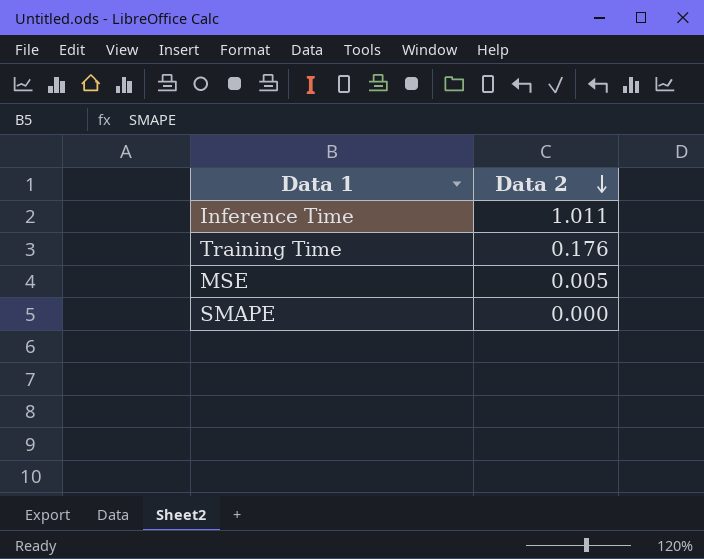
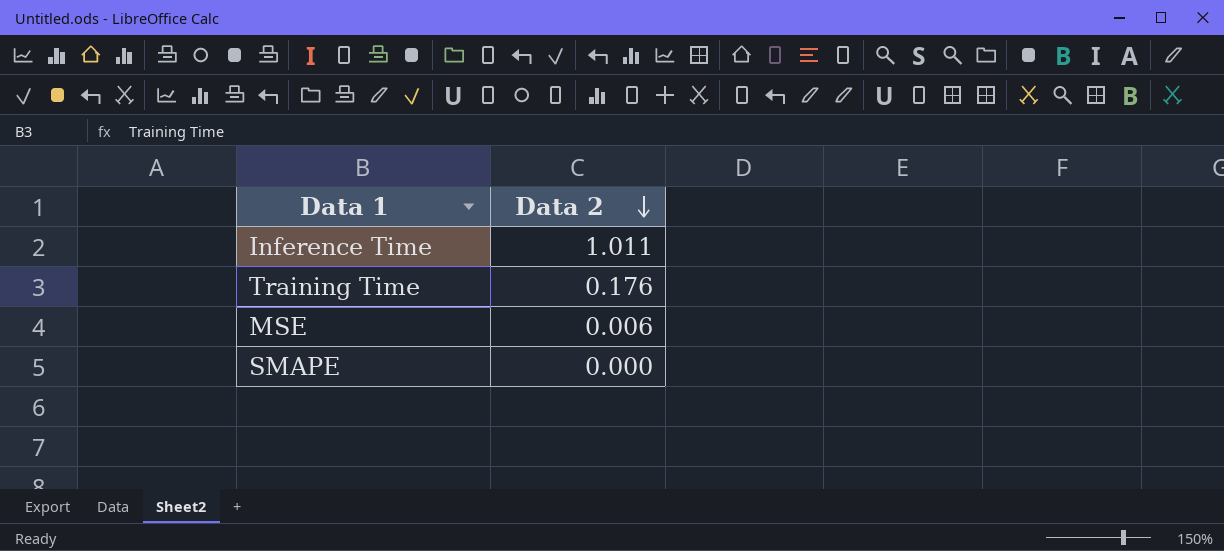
MSE | Data 2: 0.005 -> 0.006

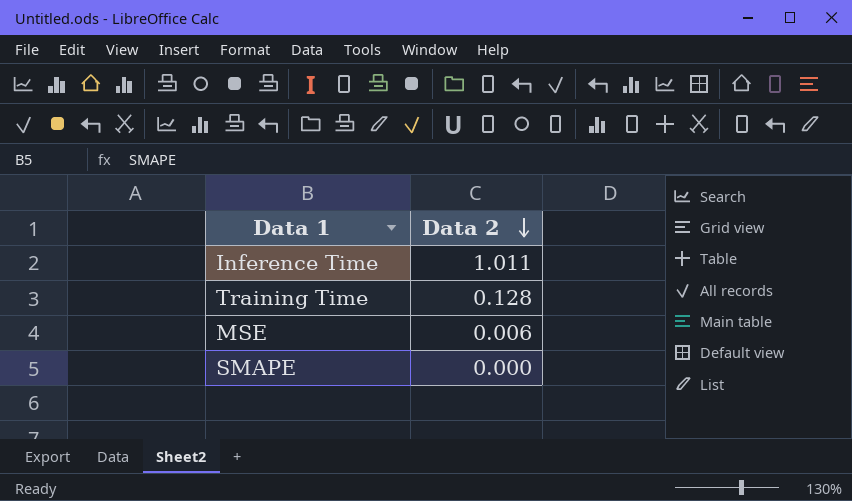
Training Time | Data 2: 0.176 -> 0.128

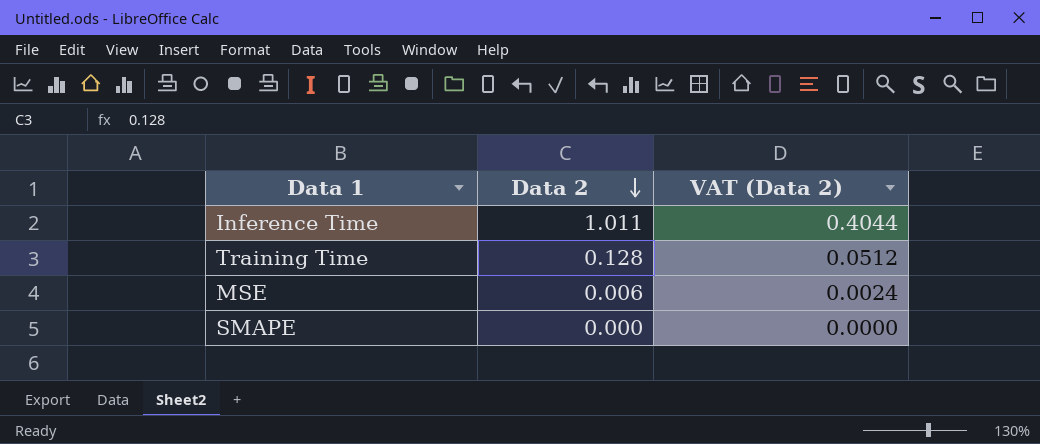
column VAT (Data 2) | formula: none -> [Data 2] * 0.4

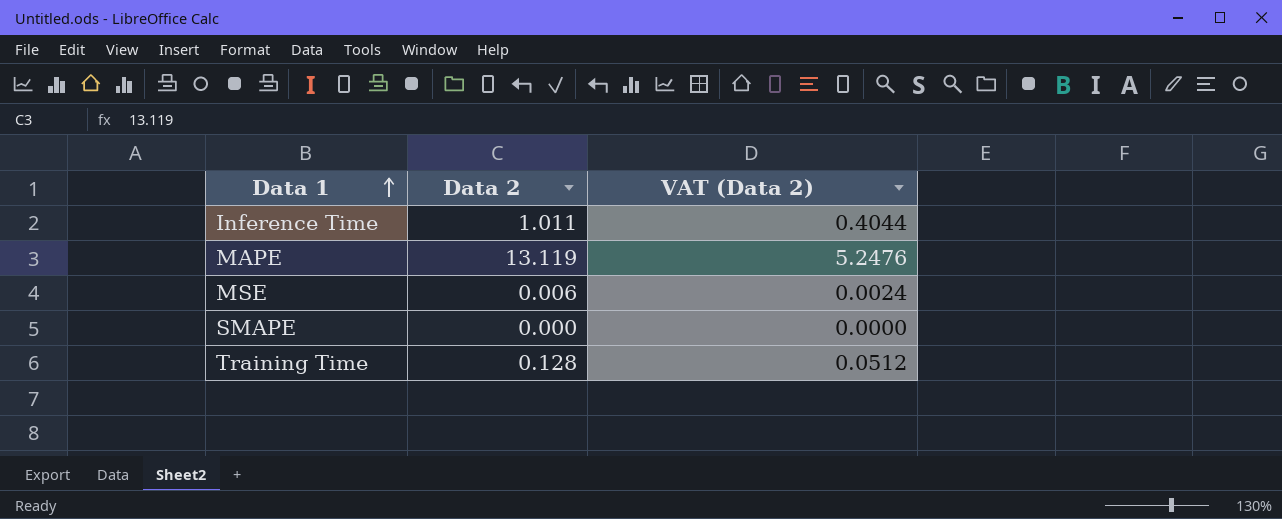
row order: Data 2 descending -> Data 1 ascending
row MAPE: none -> 13.119 | 5.2476

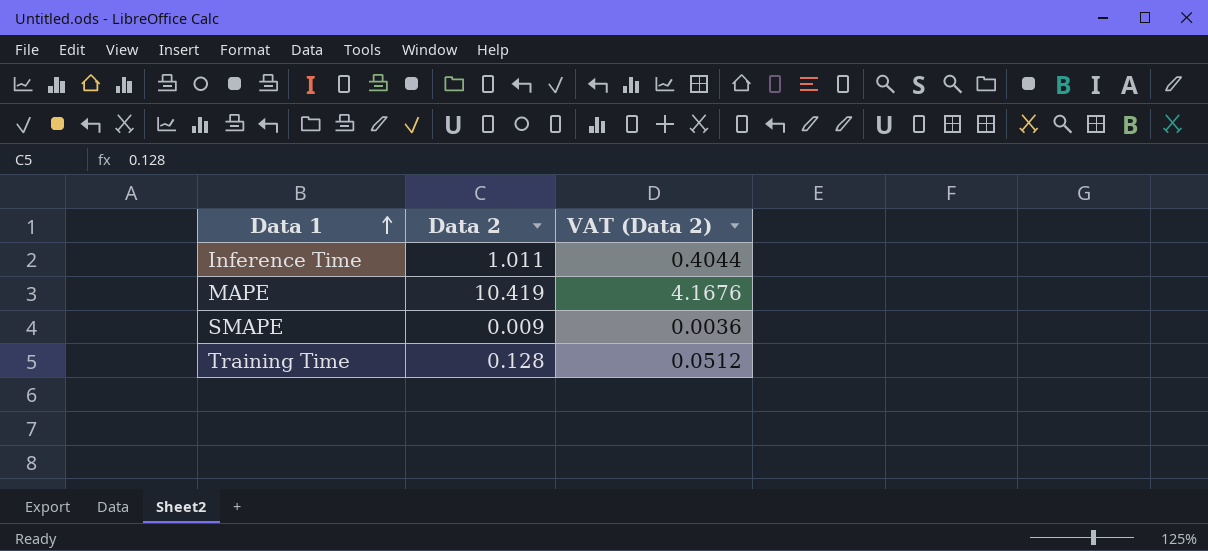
row MSE: 0.006 | 0.0024 -> none
MAPE | Data 2: 13.119 -> 10.419
MAPE | VAT (Data 2): 5.2476 -> 4.1676
SMAPE | Data 2: 0.000 -> 0.009
SMAPE | VAT (Data 2): 0.0000 -> 0.0036

